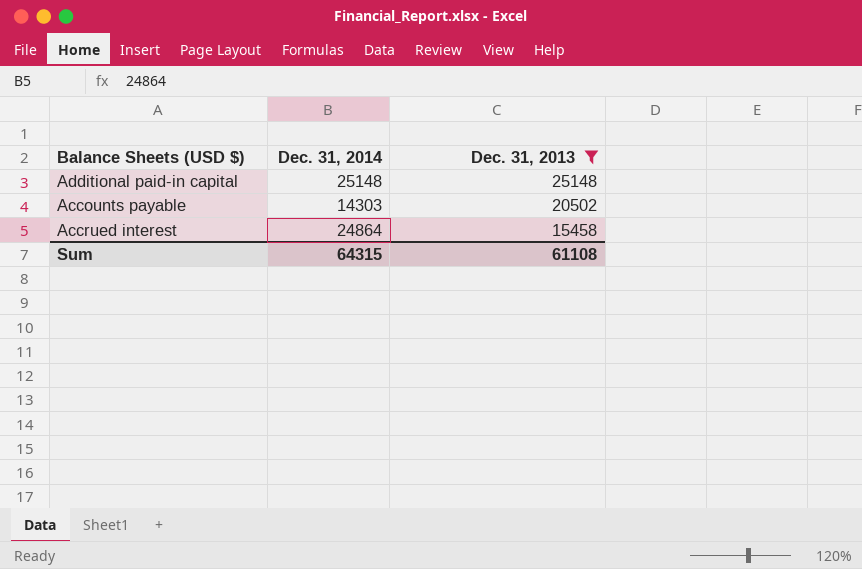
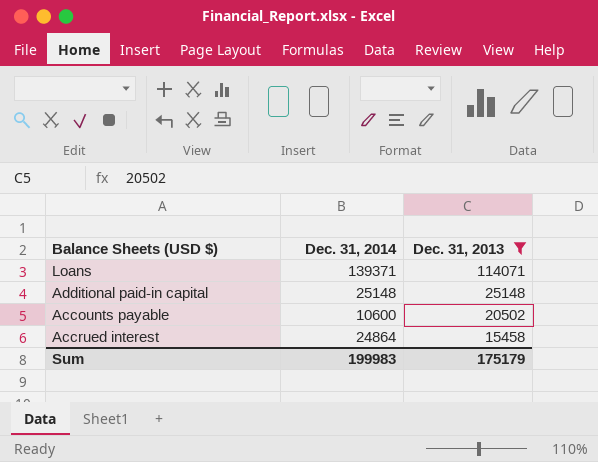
row Loans: none -> 139371 | 114071
Accounts payable | Dec. 31, 2014: 14303 -> 10600
Sum | Dec. 31, 2014: 64315 -> 199983
Sum | Dec. 31, 2013: 61108 -> 175179

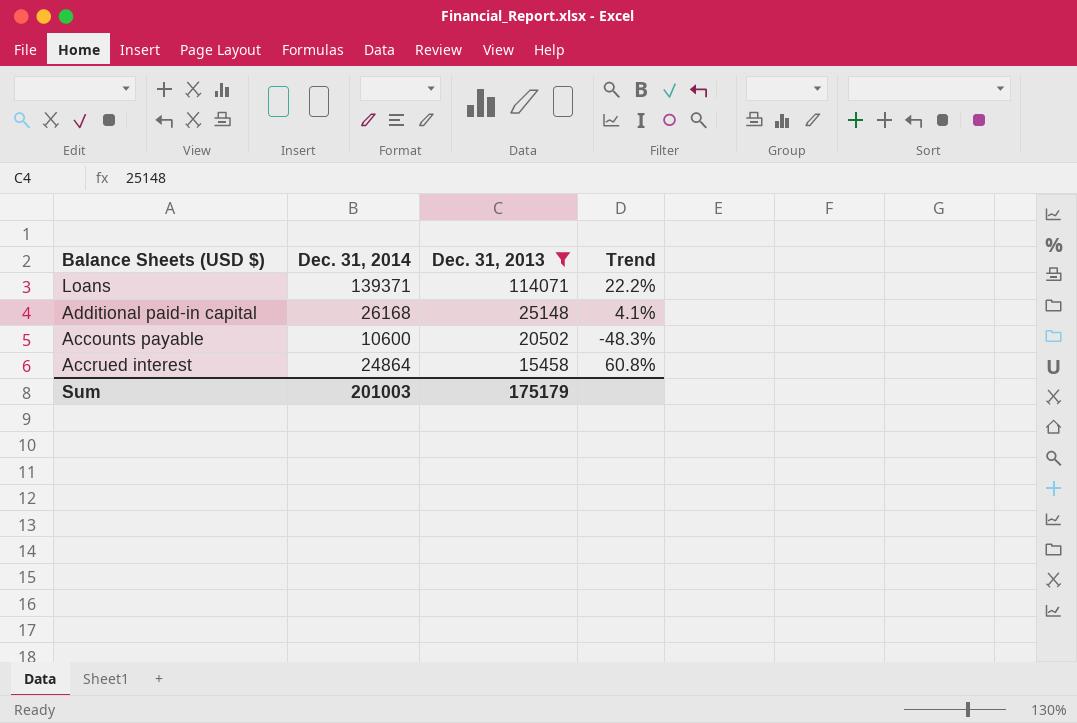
column Trend | formula: none -> ([Dec. 31, 2014] - [Dec. 31, 2013]) / [Dec. 31, 2013]
Additional paid-in capital | Dec. 31, 2014: 25148 -> 26168
Sum | Dec. 31, 2014: 199983 -> 201003

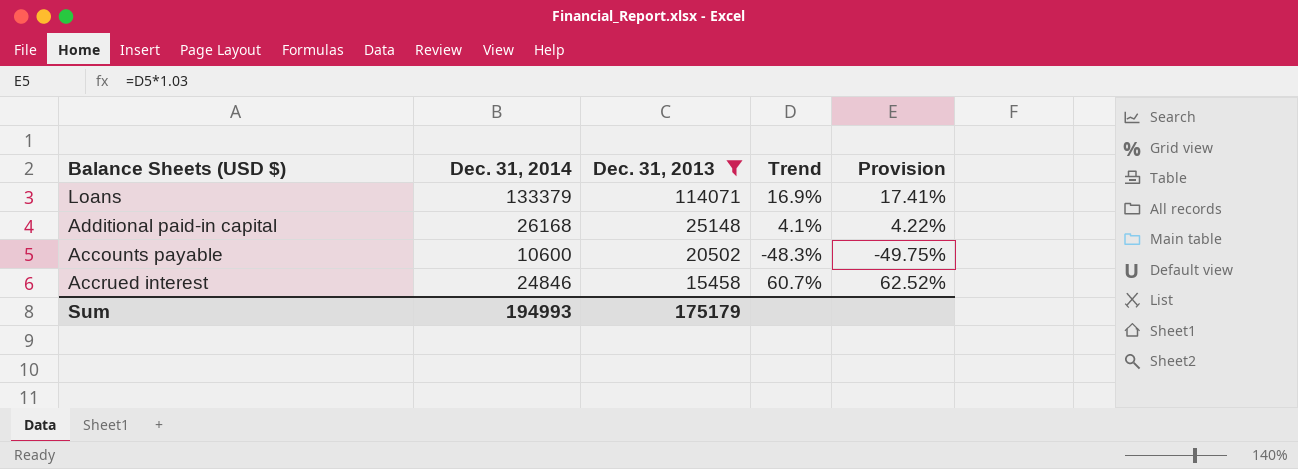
column Provision | formula: none -> [Trend] * 1.03
Loans | Dec. 31, 2014: 139371 -> 133379
Loans | Trend: 22.2% -> 16.9%
Accrued interest | Dec. 31, 2014: 24864 -> 24846
Accrued interest | Trend: 60.8% -> 60.7%
Sum | Dec. 31, 2014: 201003 -> 194993

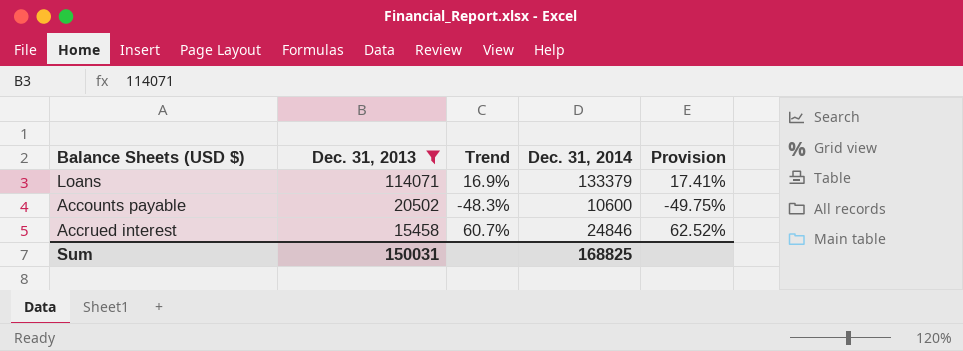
column Dec. 31, 2014 | position: 2 -> 4
row Additional paid-in capital: 26168 | 25148 | 4.1% | 4.22% -> none
Sum | Dec. 31, 2013: 175179 -> 150031
Sum | Dec. 31, 2014: 194993 -> 168825

